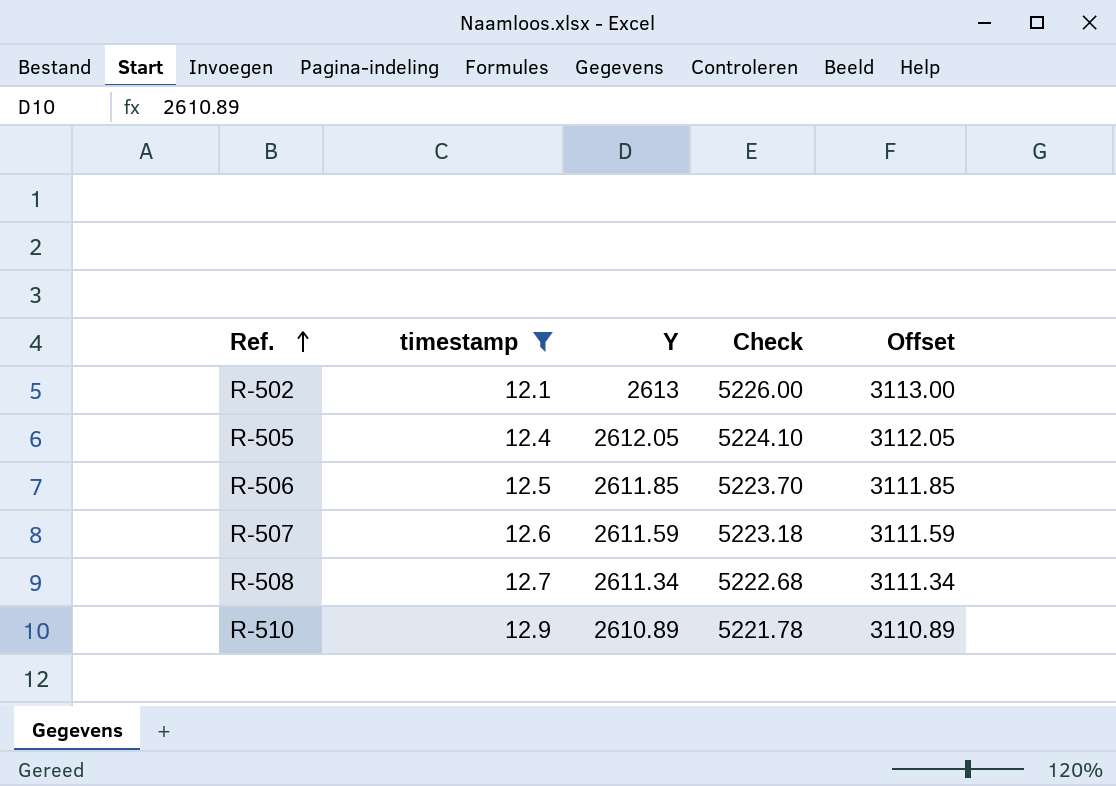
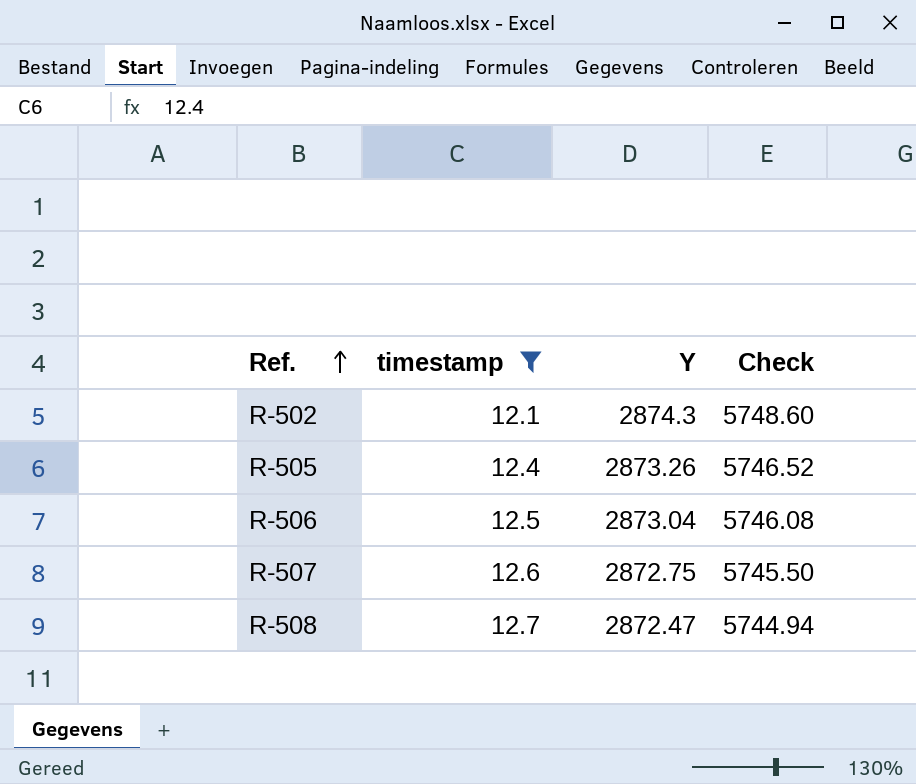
column Offset | formula: [Y] + 500 -> none
row R-510: 12.9 | 2610.89 | 5221.78 | 3110.89 -> none
R-502 | Y: 2613 -> 2874.3
R-502 | Check: 5226.00 -> 5748.60
R-505 | Y: 2612.05 -> 2873.26
R-505 | Check: 5224.10 -> 5746.52
R-506 | Y: 2611.85 -> 2873.04
R-506 | Check: 5223.70 -> 5746.08
R-507 | Y: 2611.59 -> 2872.75
R-507 | Check: 5223.18 -> 5745.50
R-508 | Y: 2611.34 -> 2872.47
R-508 | Check: 5222.68 -> 5744.94

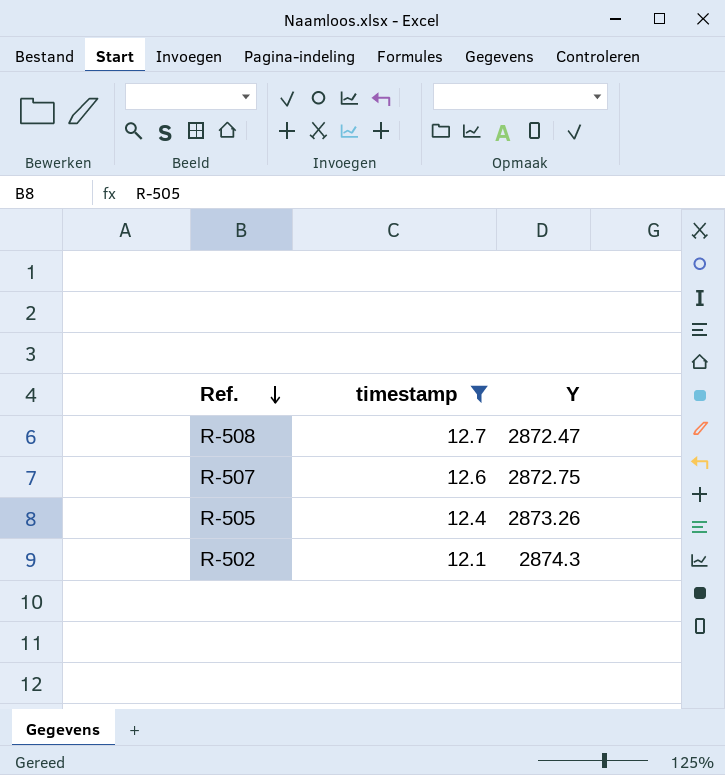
row order: Ref. ascending -> Ref. descending
column Check | formula: [Y] * 2 -> none
row R-506: 12.5 | 2873.04 | 5746.08 -> none

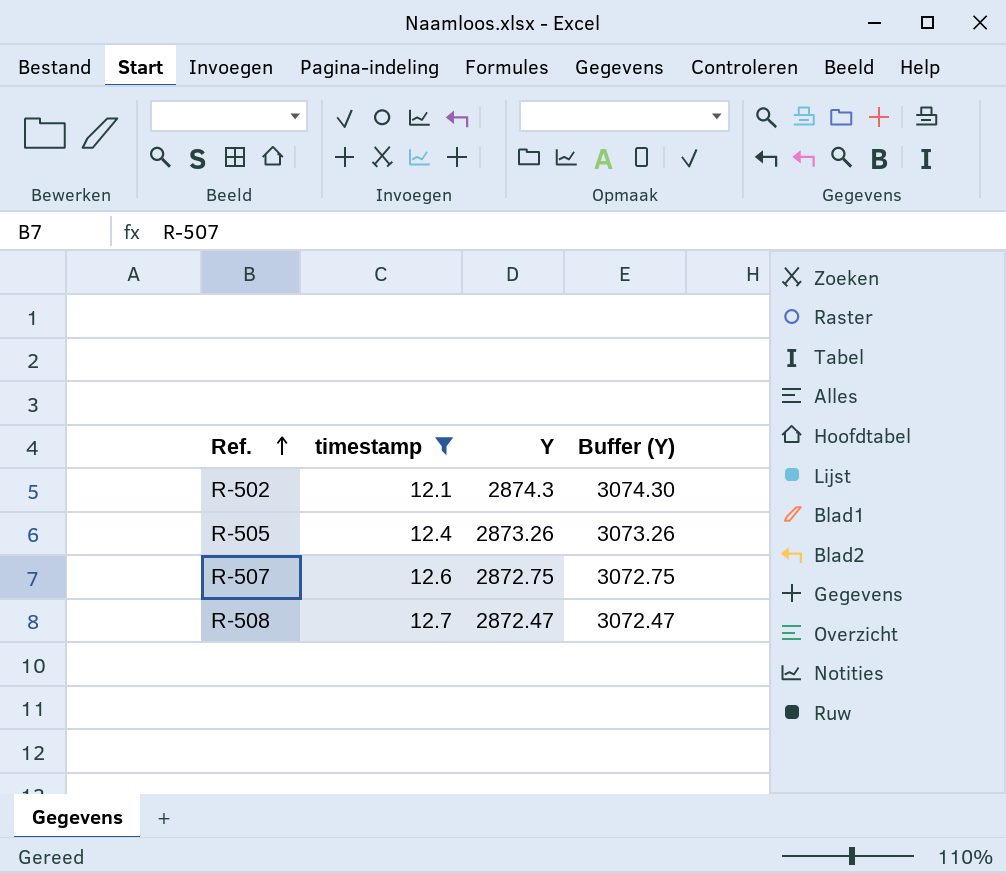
row order: Ref. descending -> Ref. ascending
column Buffer (Y) | formula: none -> [Y] + 200

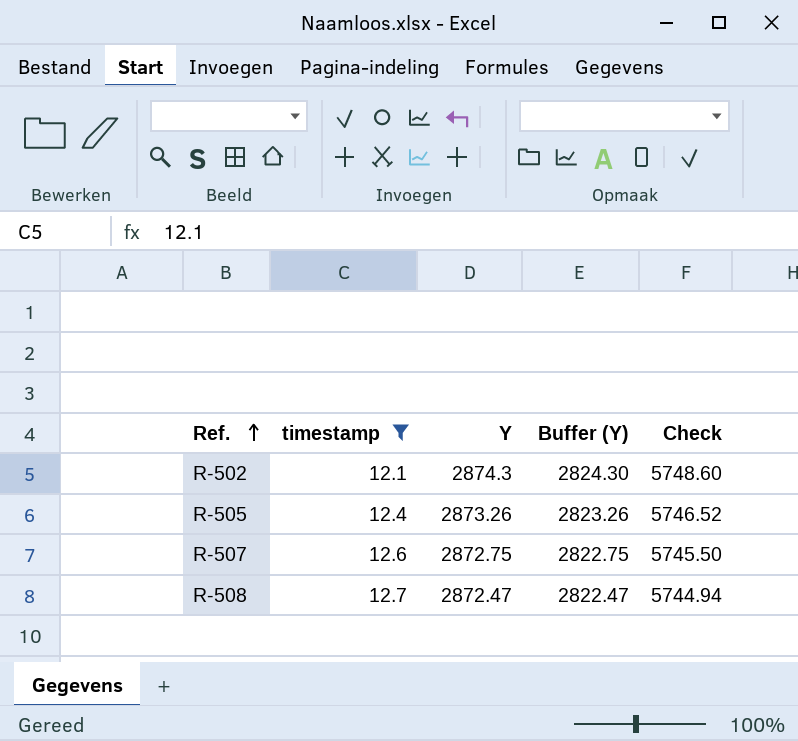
column Buffer (Y) | formula: [Y] + 200 -> [Y] - 50
column Check | formula: none -> [Y] * 2

